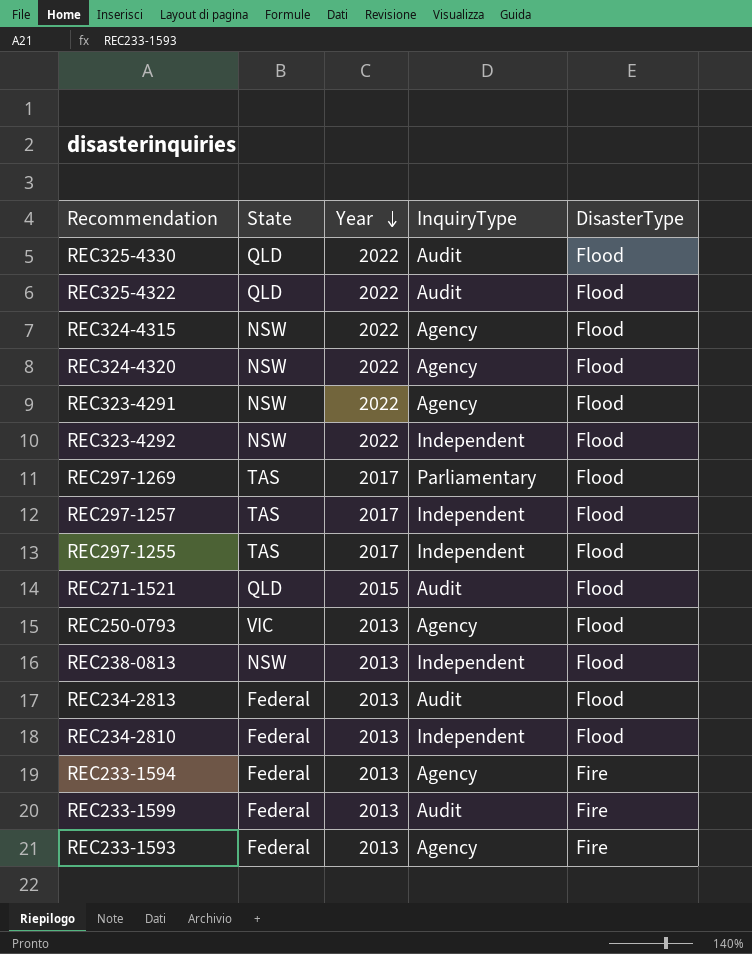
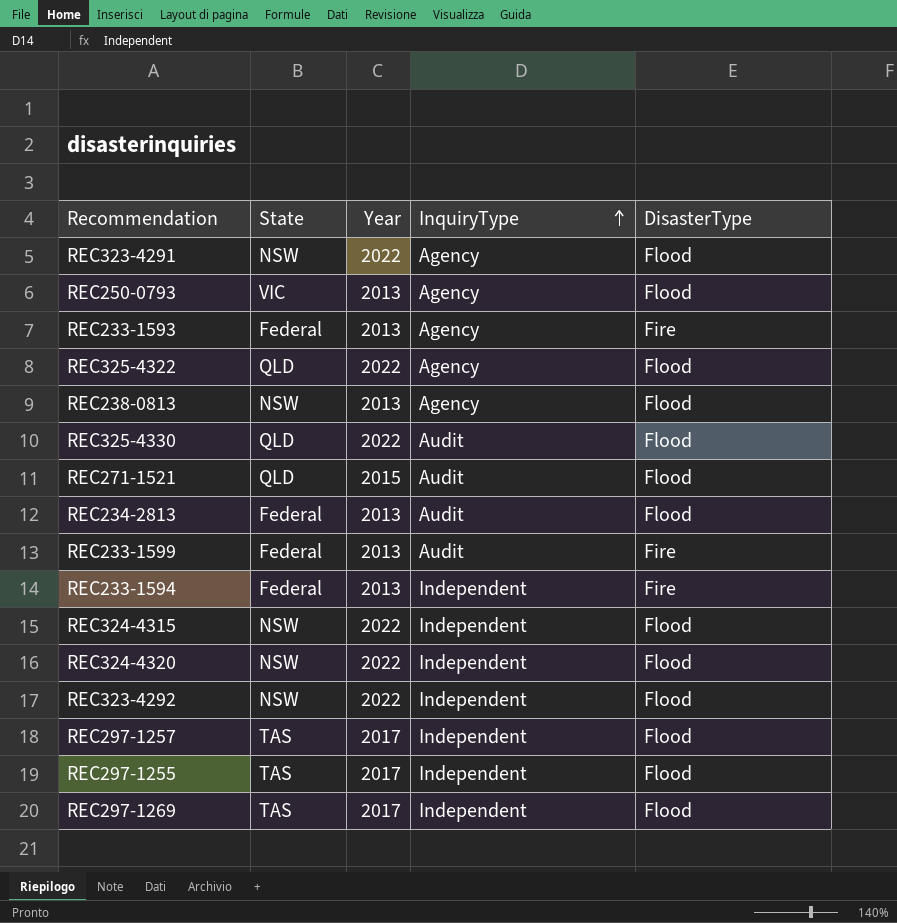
row order: Year descending -> InquiryType ascending
row REC234-2810: Federal | 2013 | Independent | Flood -> none
REC325-4322 | InquiryType: Audit -> Agency
REC238-0813 | InquiryType: Independent -> Agency
REC233-1594 | InquiryType: Agency -> Independent
REC324-4315 | InquiryType: Agency -> Independent
REC324-4320 | InquiryType: Agency -> Independent
REC297-1269 | InquiryType: Parliamentary -> Independent

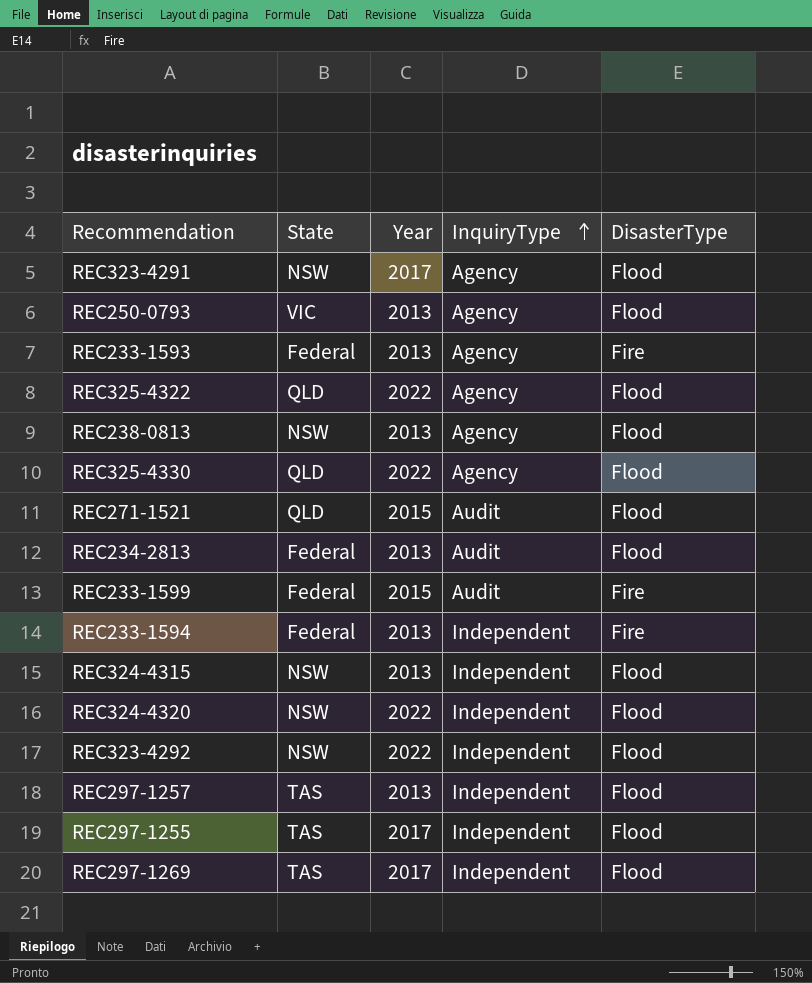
REC323-4291 | Year: 2022 -> 2017
REC325-4330 | InquiryType: Audit -> Agency
REC233-1599 | Year: 2013 -> 2015
REC324-4315 | Year: 2022 -> 2013
REC297-1257 | Year: 2017 -> 2013

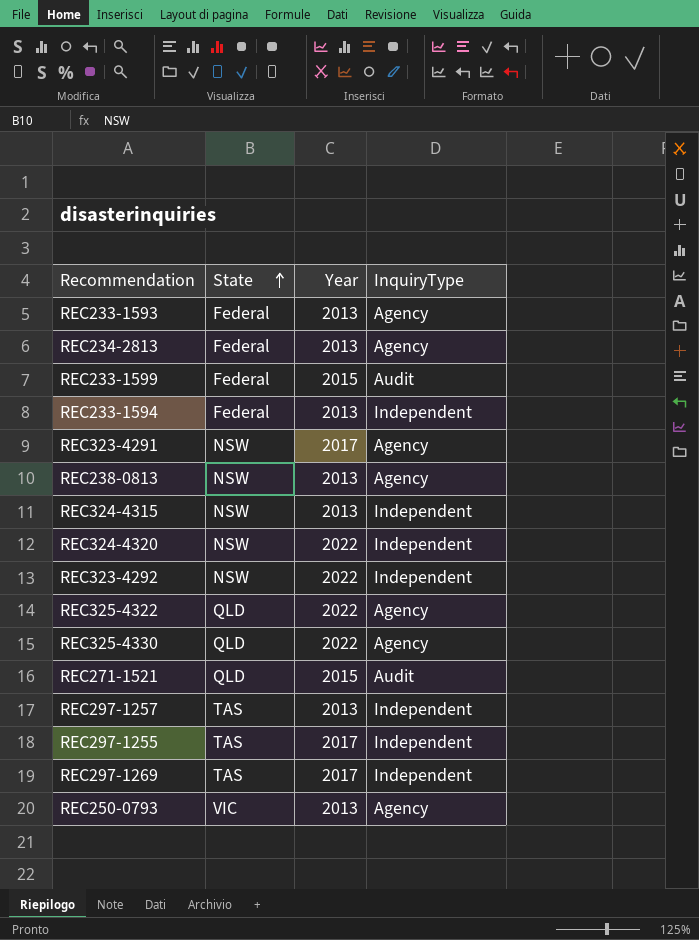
row order: InquiryType ascending -> State ascending
column DisasterType | position: 5 -> none
REC234-2813 | InquiryType: Audit -> Agency

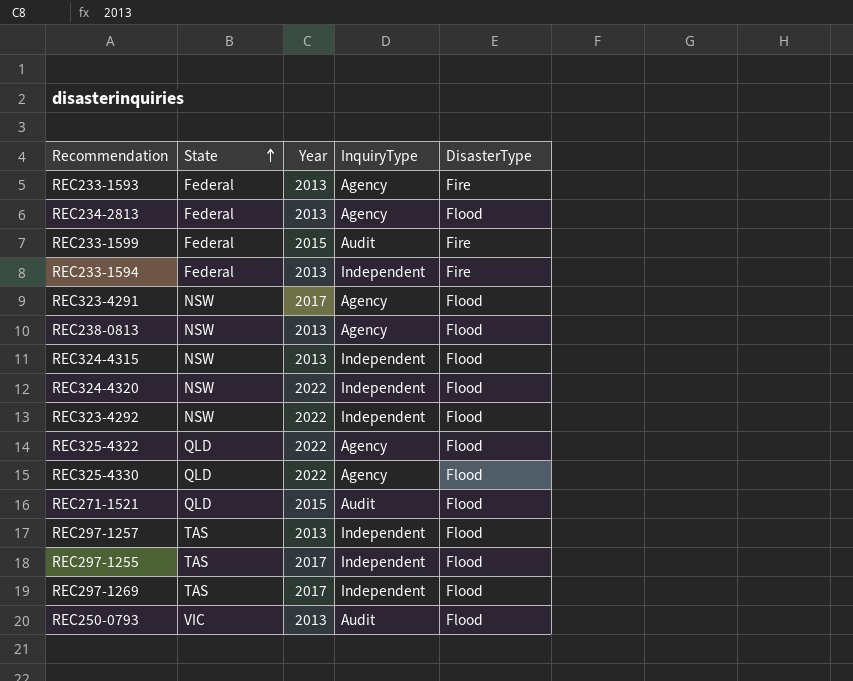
column DisasterType | position: none -> 5
REC250-0793 | InquiryType: Agency -> Audit

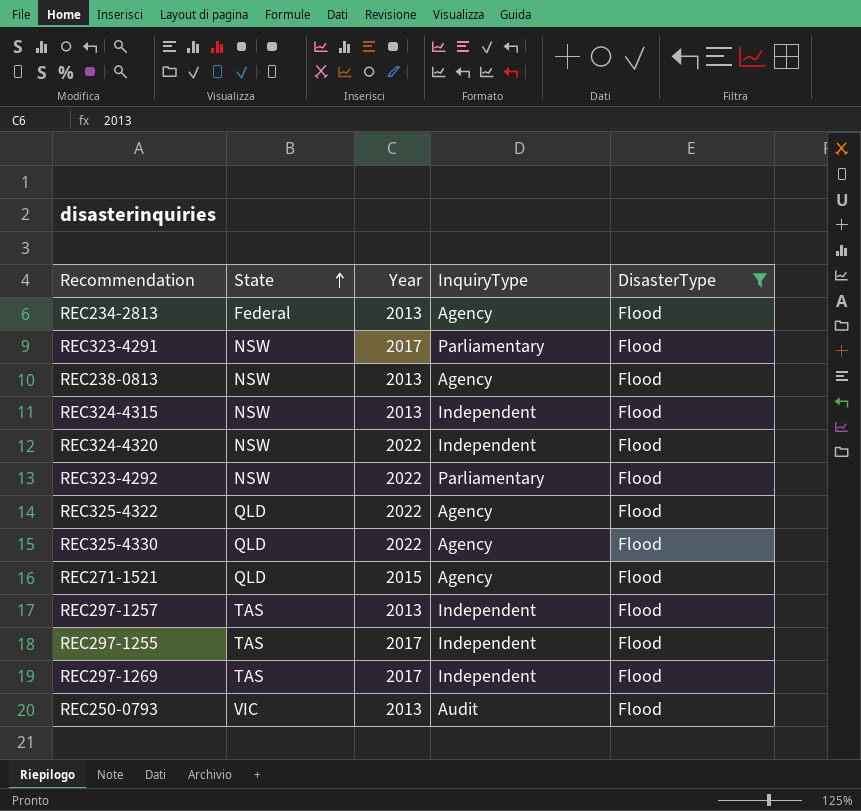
filter: none -> DisasterType = Flood
REC323-4291 | InquiryType: Agency -> Parliamentary
REC323-4292 | InquiryType: Independent -> Parliamentary
REC271-1521 | InquiryType: Audit -> Agency

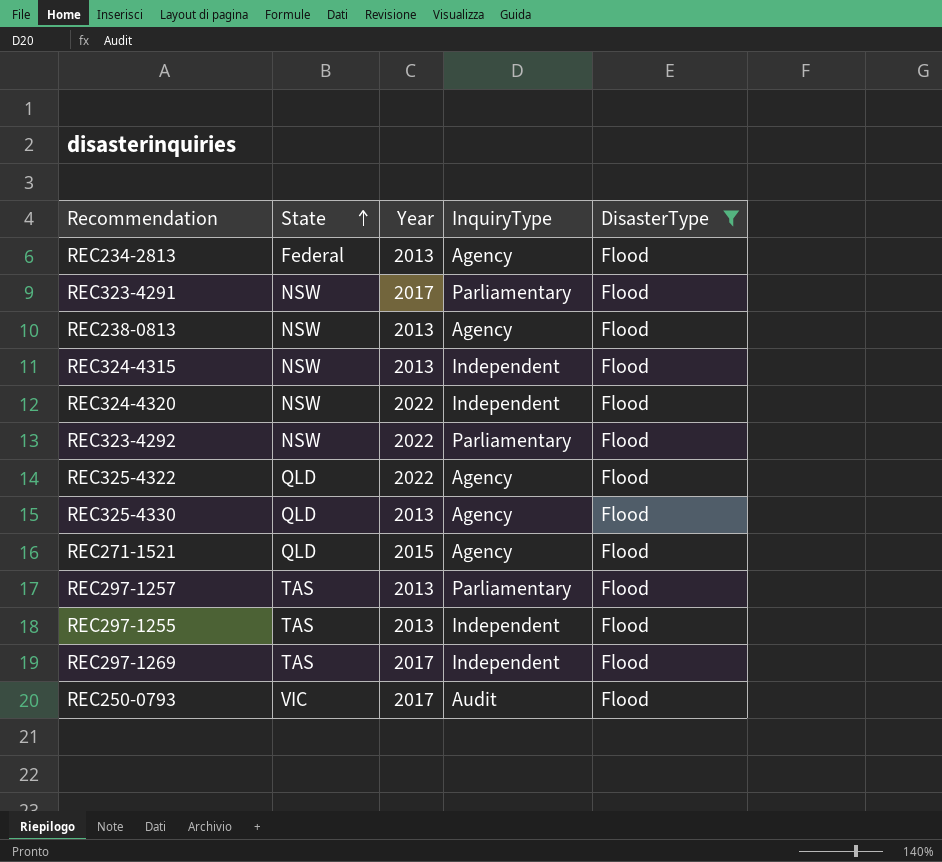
REC325-4330 | Year: 2022 -> 2013
REC297-1257 | InquiryType: Independent -> Parliamentary
REC297-1255 | Year: 2017 -> 2013
REC250-0793 | Year: 2013 -> 2017

